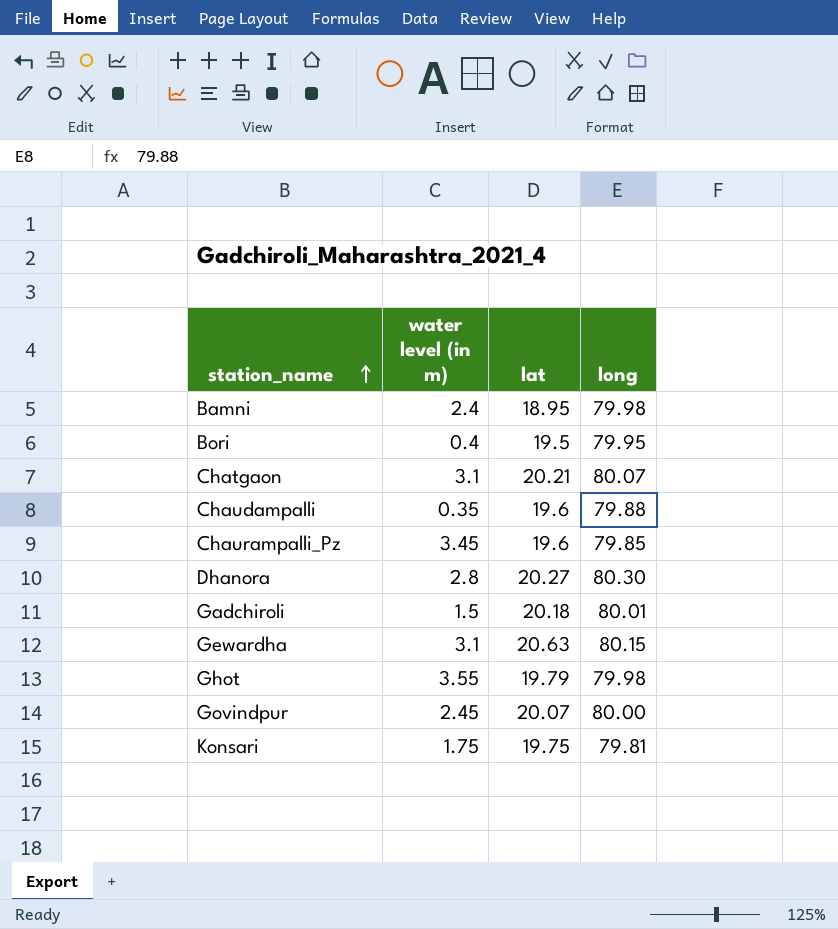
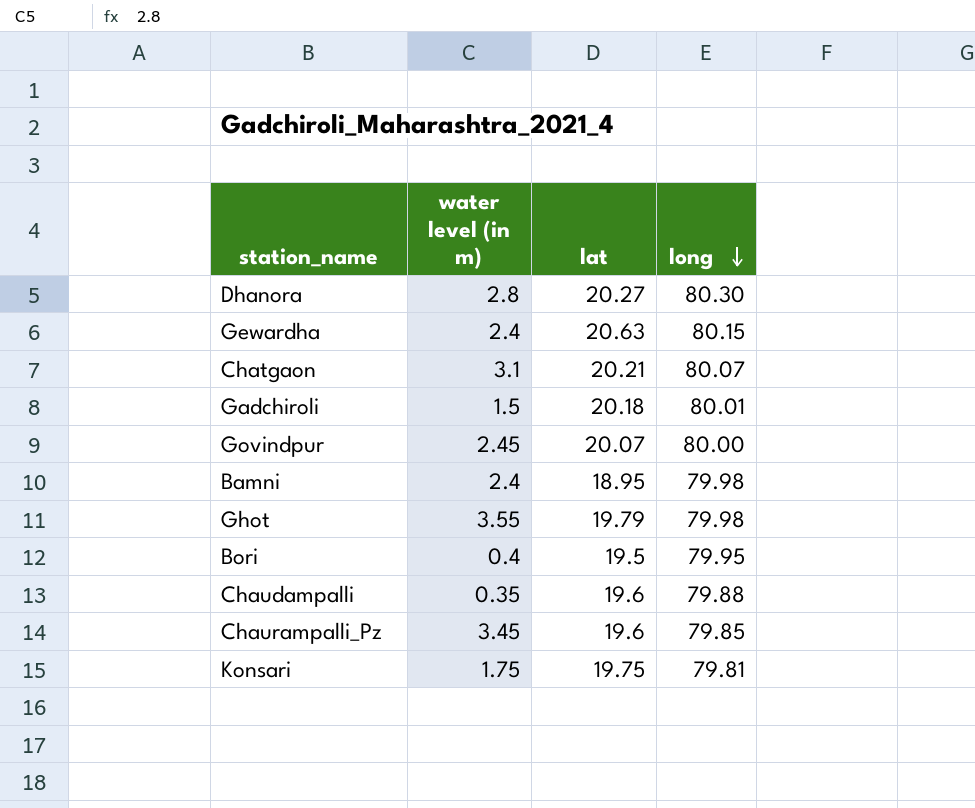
row order: station_name ascending -> long descending
Gewardha | water level (in m): 3.1 -> 2.4

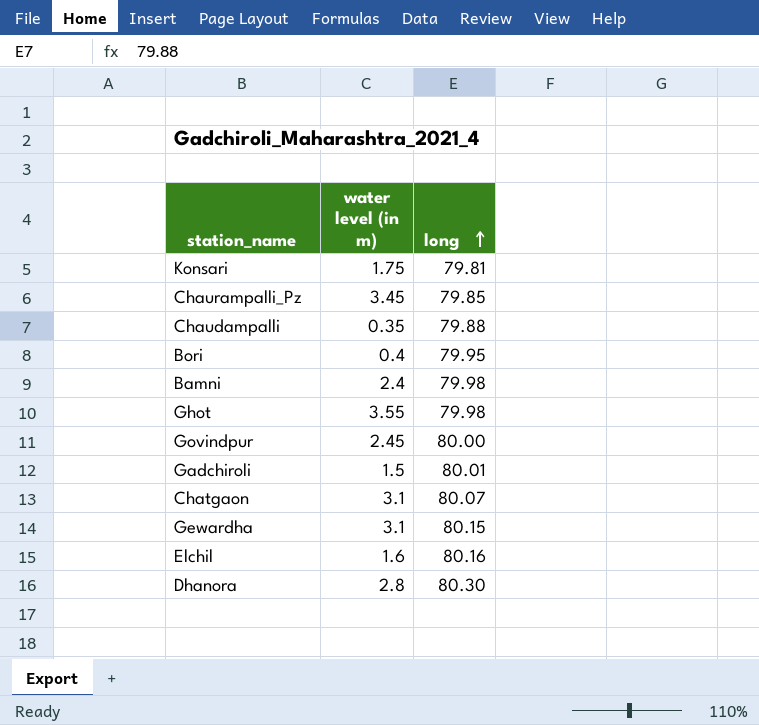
row order: long descending -> long ascending
column lat | position: 3 -> none
Gewardha | water level (in m): 2.4 -> 3.1
row Elchil: none -> 1.6 | 80.16

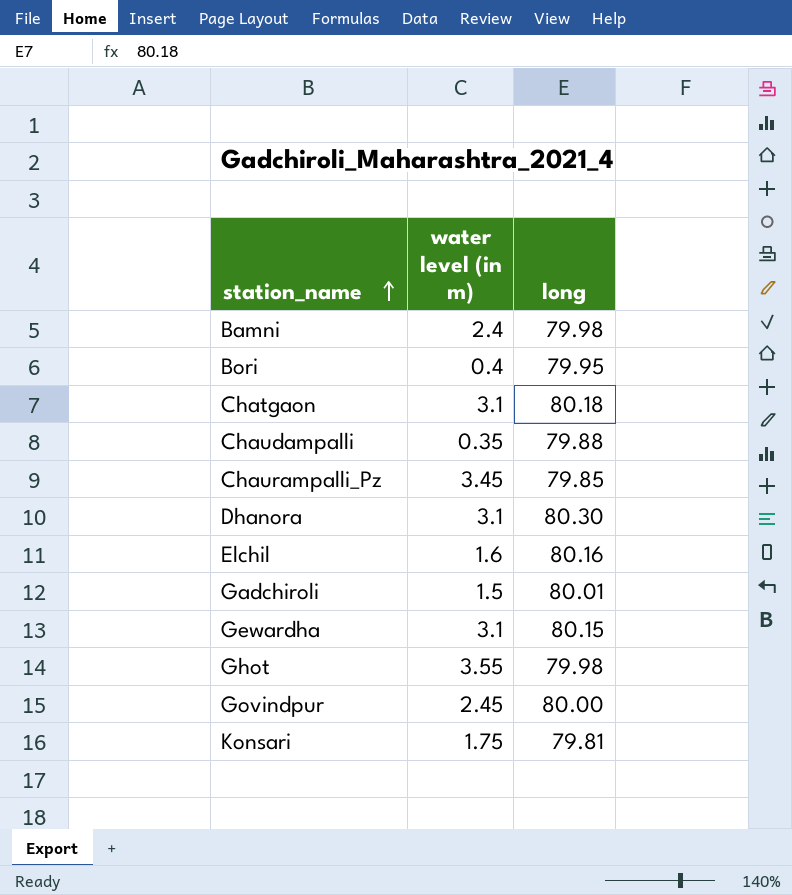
row order: long ascending -> station_name ascending
Chatgaon | long: 80.07 -> 80.18
Dhanora | water level (in m): 2.8 -> 3.1

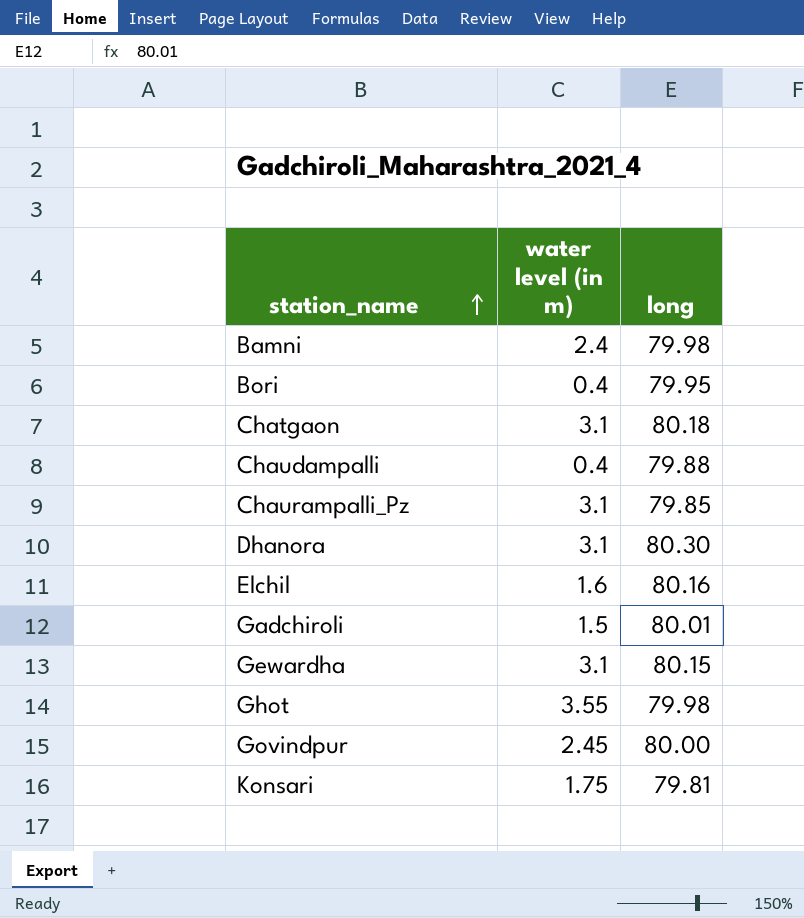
Chaudampalli | water level (in m): 0.35 -> 0.4
Chaurampalli_Pz | water level (in m): 3.45 -> 3.1

